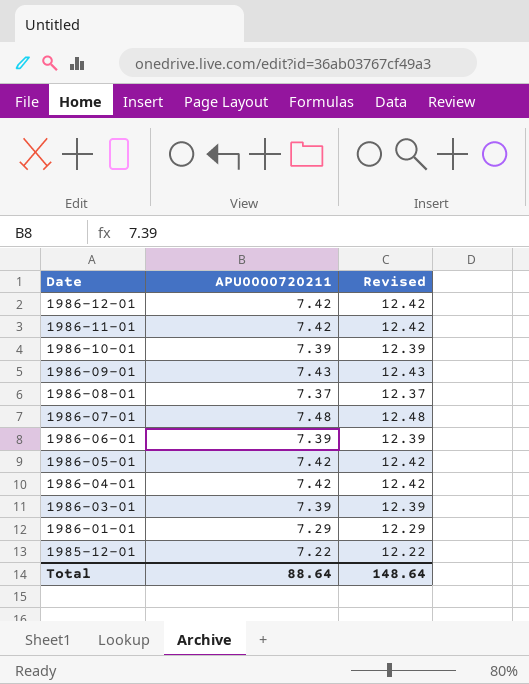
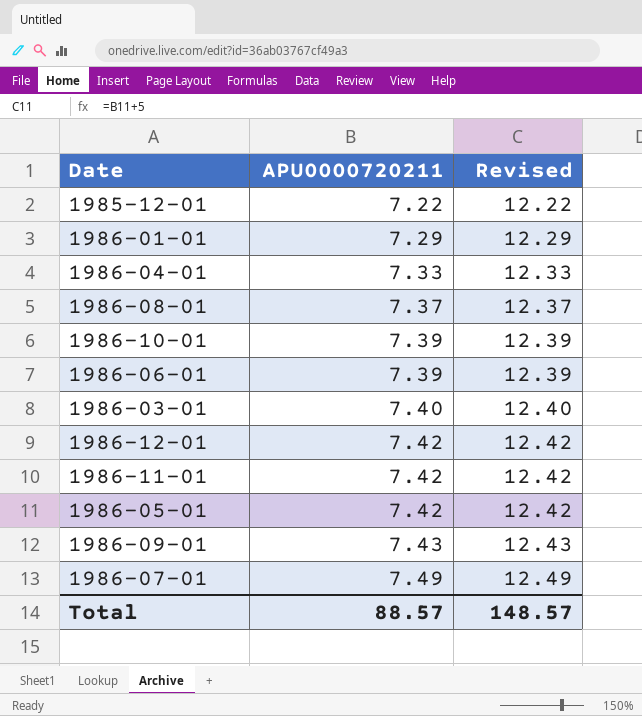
row order: Date descending -> APU0000720211 ascending
1986-04-01 | APU0000720211: 7.42 -> 7.33
1986-04-01 | Revised: 12.42 -> 12.33
1986-03-01 | APU0000720211: 7.39 -> 7.40
1986-03-01 | Revised: 12.39 -> 12.40
1986-07-01 | APU0000720211: 7.48 -> 7.49
1986-07-01 | Revised: 12.48 -> 12.49
Total | APU0000720211: 88.64 -> 88.57
Total | Revised: 148.64 -> 148.57

